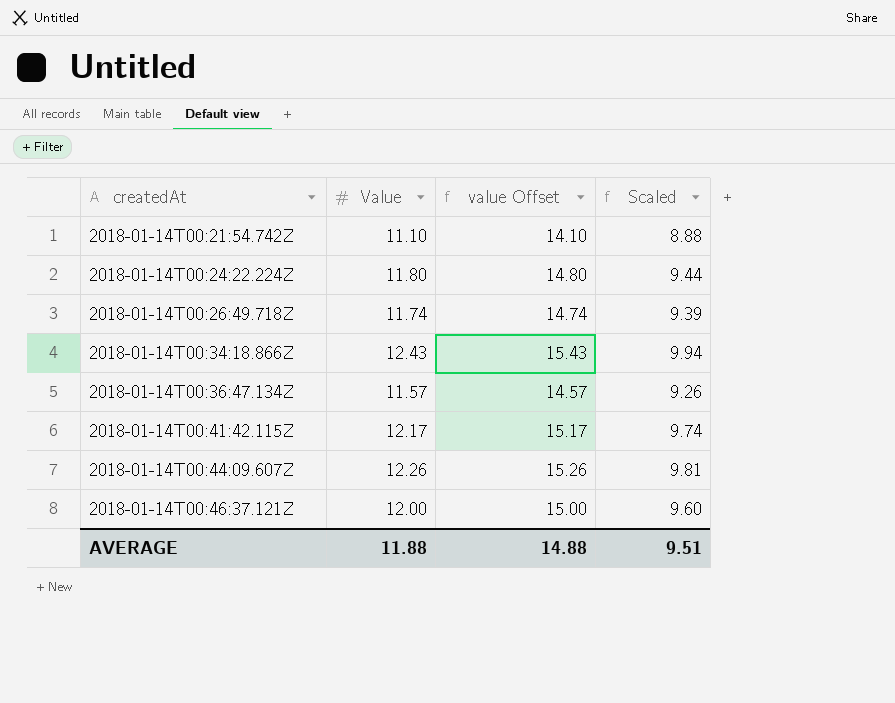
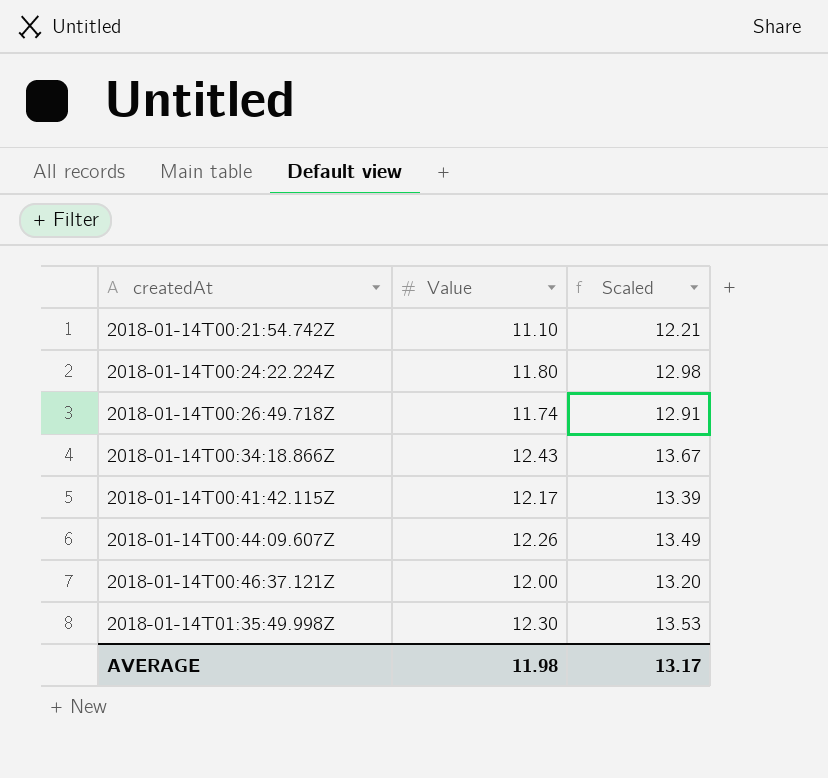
column value Offset | formula: [Value] + 3 -> none
column Scaled | formula: [Value] * 0.8 -> [Value] * 1.1
row 2018-01-14T00:36:47.134Z: 11.57 | 14.57 | 9.26 -> none
row 2018-01-14T01:35:49.998Z: none -> 12.30 | 13.53
AVERAGE | Value: 11.88 -> 11.98
AVERAGE | Scaled: 9.51 -> 13.17

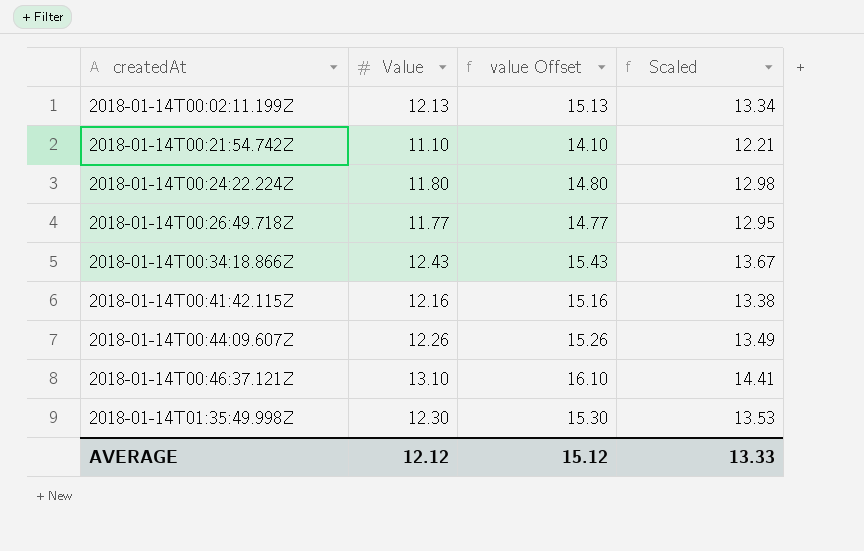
column value Offset | formula: none -> [Value] + 3
row 2018-01-14T00:02:11.199Z: none -> 12.13 | 15.13 | 13.34
2018-01-14T00:26:49.718Z | Value: 11.74 -> 11.77
2018-01-14T00:26:49.718Z | Scaled: 12.91 -> 12.95
2018-01-14T00:41:42.115Z | Value: 12.17 -> 12.16
2018-01-14T00:41:42.115Z | Scaled: 13.39 -> 13.38
2018-01-14T00:46:37.121Z | Value: 12.00 -> 13.10
2018-01-14T00:46:37.121Z | Scaled: 13.20 -> 14.41
AVERAGE | Value: 11.98 -> 12.12
AVERAGE | Scaled: 13.17 -> 13.33

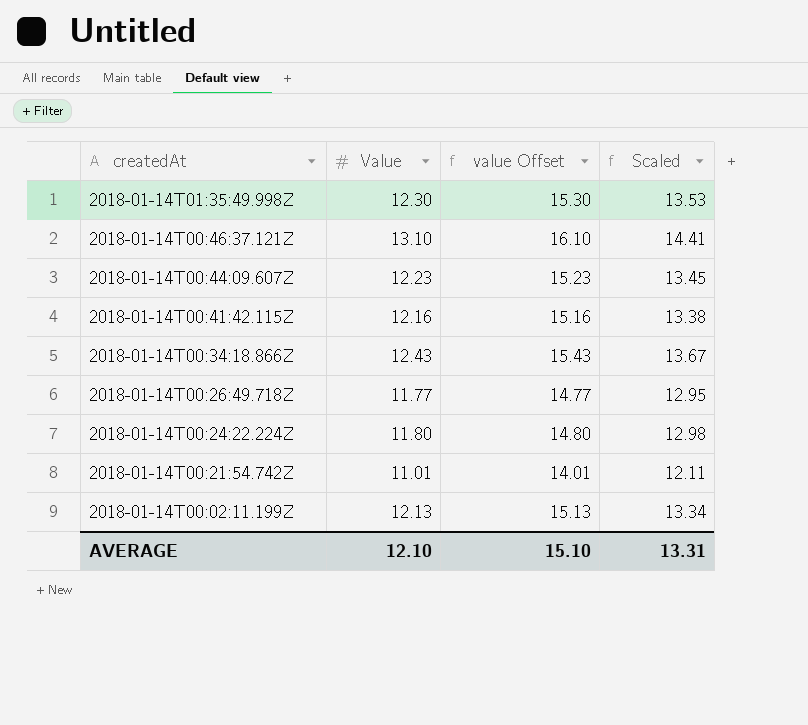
row order: createdAt ascending -> createdAt descending
2018-01-14T00:44:09.607Z | Value: 12.26 -> 12.23
2018-01-14T00:44:09.607Z | value Offset: 15.26 -> 15.23
2018-01-14T00:44:09.607Z | Scaled: 13.49 -> 13.45
2018-01-14T00:21:54.742Z | Value: 11.10 -> 11.01
2018-01-14T00:21:54.742Z | value Offset: 14.10 -> 14.01
2018-01-14T00:21:54.742Z | Scaled: 12.21 -> 12.11
AVERAGE | Value: 12.12 -> 12.10
AVERAGE | value Offset: 15.12 -> 15.10
AVERAGE | Scaled: 13.33 -> 13.31

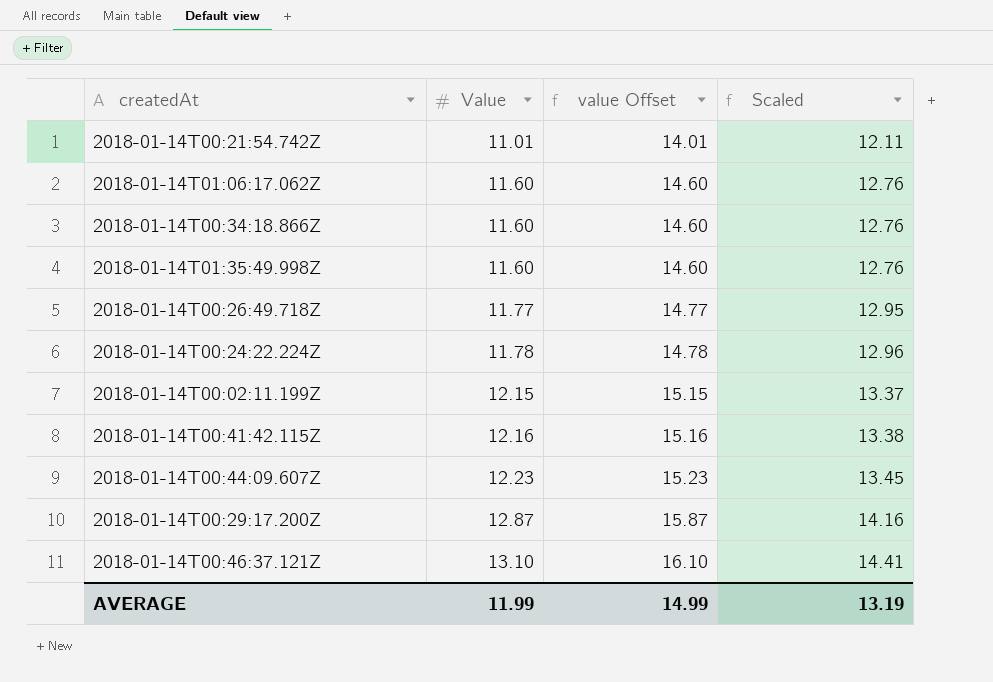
row order: createdAt descending -> Value ascending
row 2018-01-14T01:06:17.062Z: none -> 11.60 | 14.60 | 12.76
2018-01-14T00:34:18.866Z | Value: 12.43 -> 11.60
2018-01-14T00:34:18.866Z | value Offset: 15.43 -> 14.60
2018-01-14T00:34:18.866Z | Scaled: 13.67 -> 12.76
2018-01-14T01:35:49.998Z | Value: 12.30 -> 11.60
2018-01-14T01:35:49.998Z | value Offset: 15.30 -> 14.60
2018-01-14T01:35:49.998Z | Scaled: 13.53 -> 12.76
2018-01-14T00:24:22.224Z | Value: 11.80 -> 11.78
2018-01-14T00:24:22.224Z | value Offset: 14.80 -> 14.78
2018-01-14T00:24:22.224Z | Scaled: 12.98 -> 12.96
2018-01-14T00:02:11.199Z | Value: 12.13 -> 12.15
2018-01-14T00:02:11.199Z | value Offset: 15.13 -> 15.15
2018-01-14T00:02:11.199Z | Scaled: 13.34 -> 13.37
row 2018-01-14T00:29:17.200Z: none -> 12.87 | 15.87 | 14.16
AVERAGE | Value: 12.10 -> 11.99
AVERAGE | value Offset: 15.10 -> 14.99
AVERAGE | Scaled: 13.31 -> 13.19

